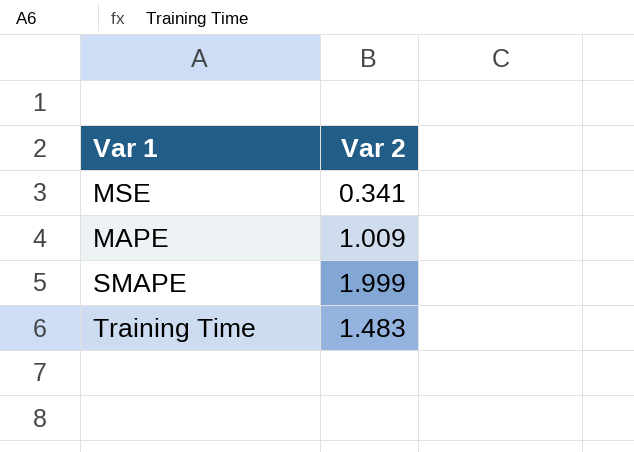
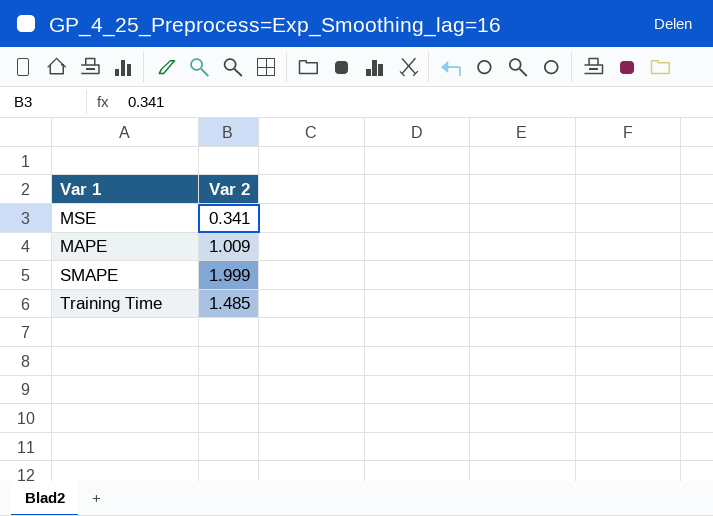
Training Time | Var 2: 1.483 -> 1.485

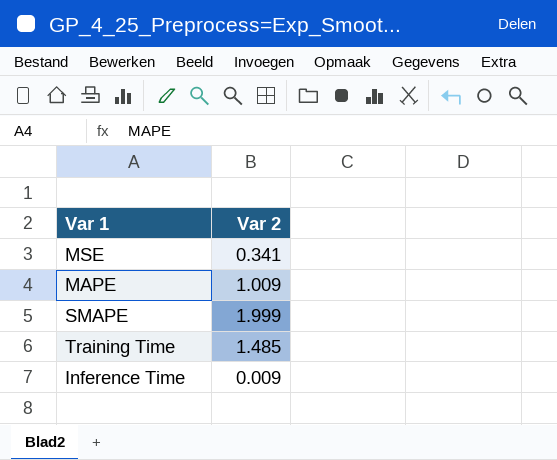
row Inference Time: none -> 0.009

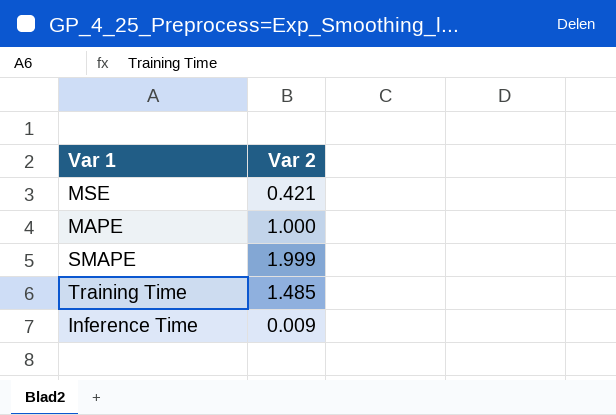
MSE | Var 2: 0.341 -> 0.421
MAPE | Var 2: 1.009 -> 1.000

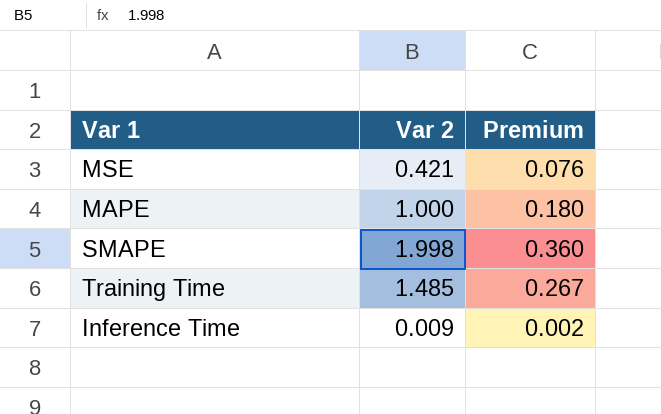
column Premium | formula: none -> [Var 2] * 0.18
SMAPE | Var 2: 1.999 -> 1.998

